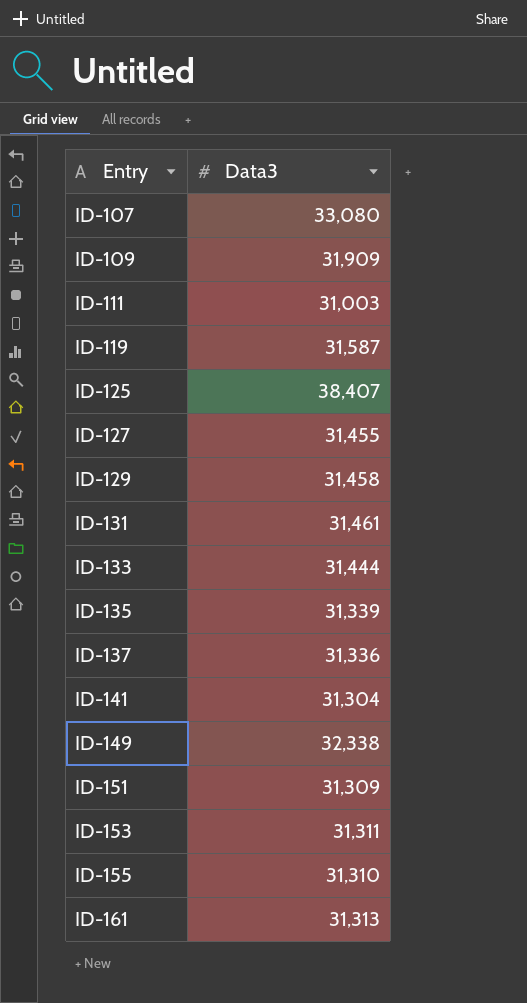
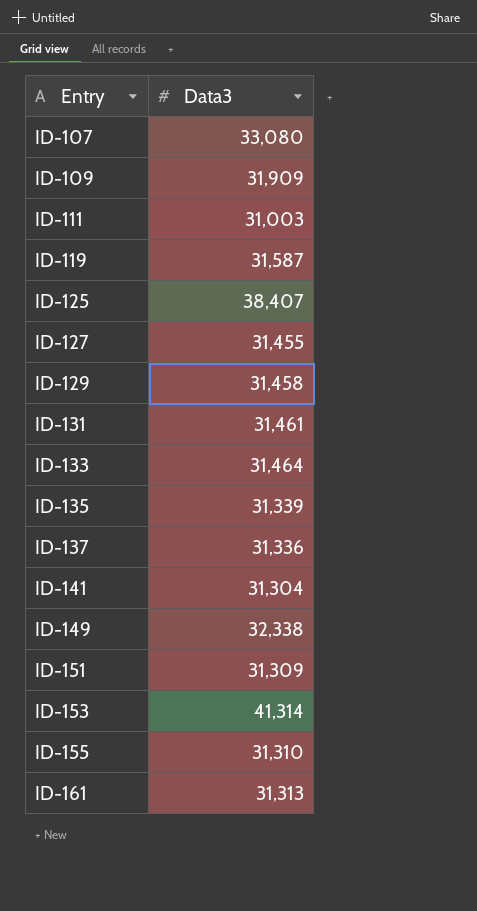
ID-133 | Data3: 31,444 -> 31,464
ID-153 | Data3: 31,311 -> 41,314

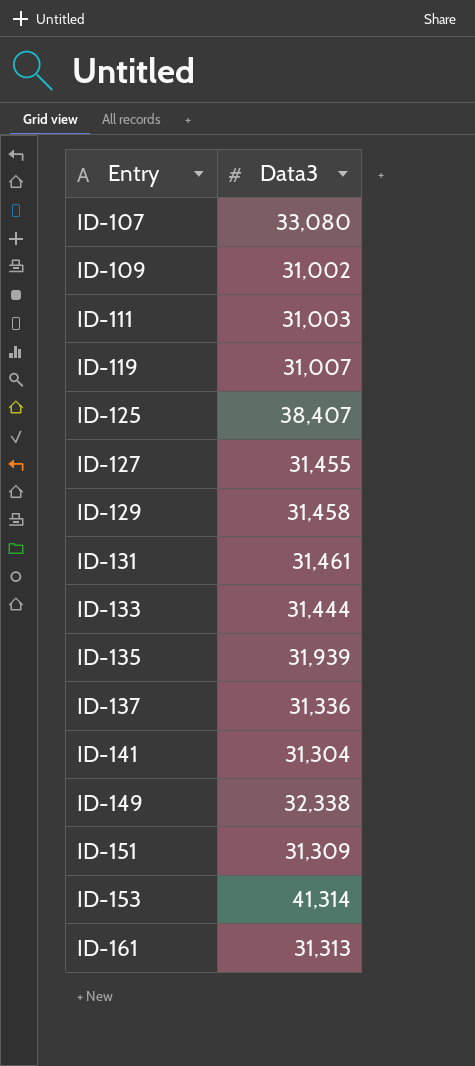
row ID-155: 31,310 -> none
ID-109 | Data3: 31,909 -> 31,002
ID-119 | Data3: 31,587 -> 31,007
ID-133 | Data3: 31,464 -> 31,444
ID-135 | Data3: 31,339 -> 31,939

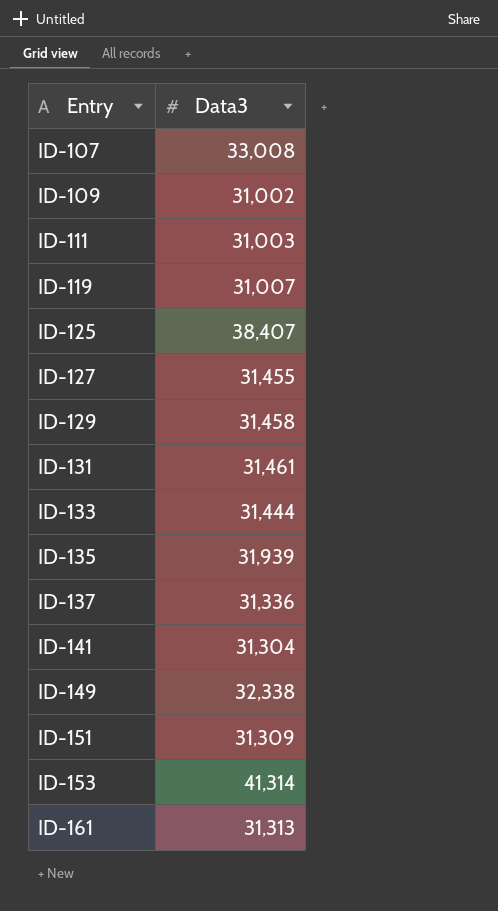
ID-107 | Data3: 33,080 -> 33,008

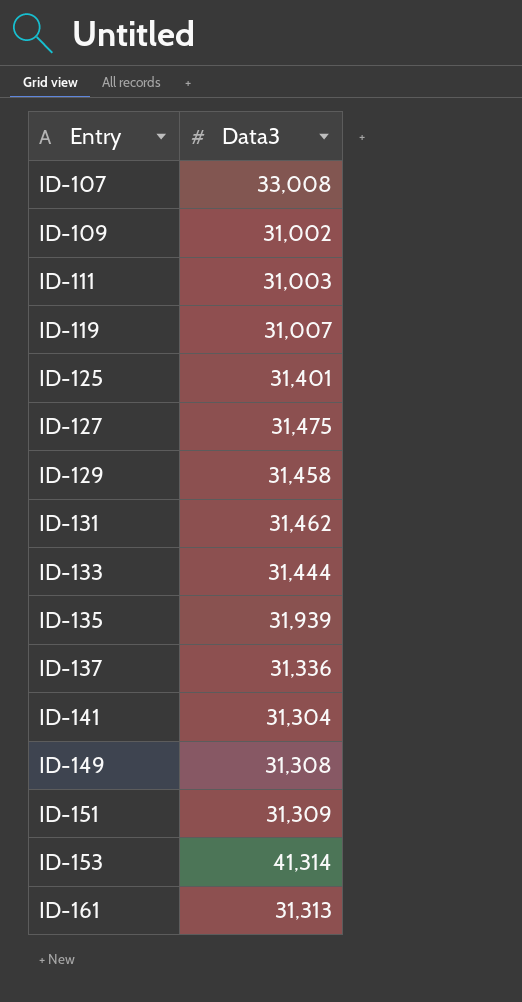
ID-125 | Data3: 38,407 -> 31,401
ID-127 | Data3: 31,455 -> 31,475
ID-131 | Data3: 31,461 -> 31,462
ID-149 | Data3: 32,338 -> 31,308

